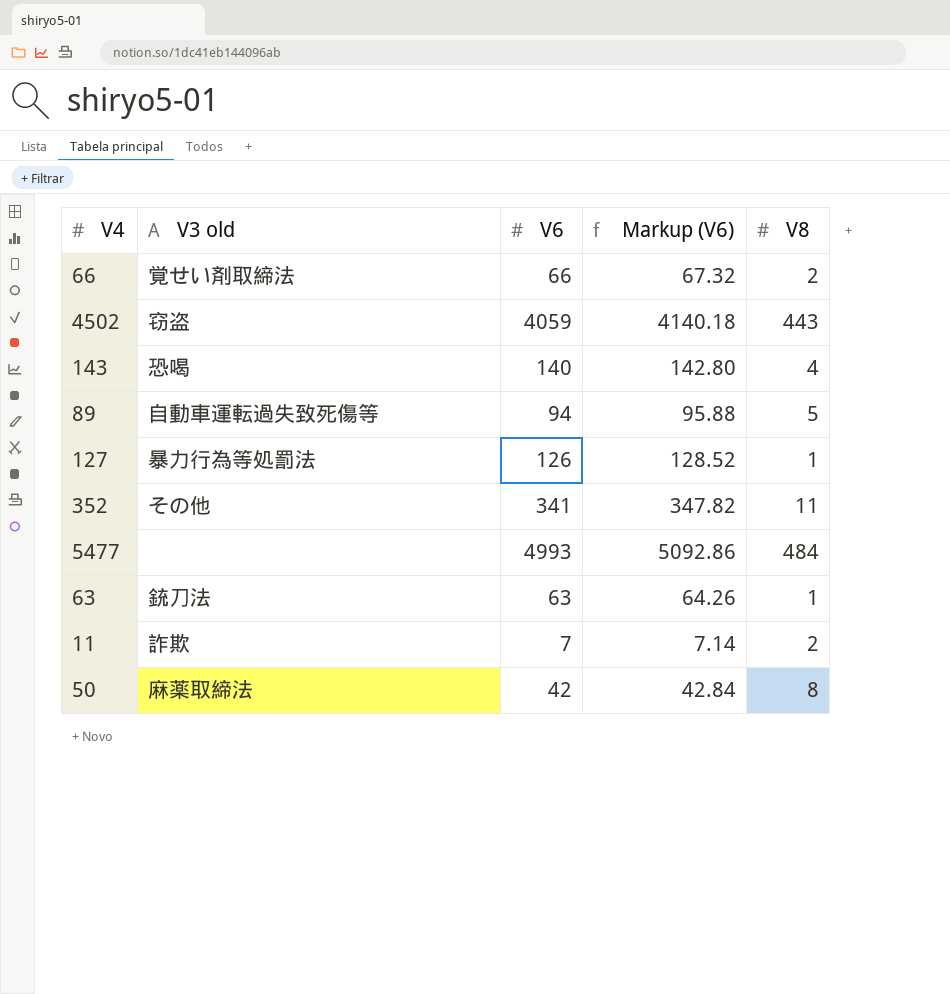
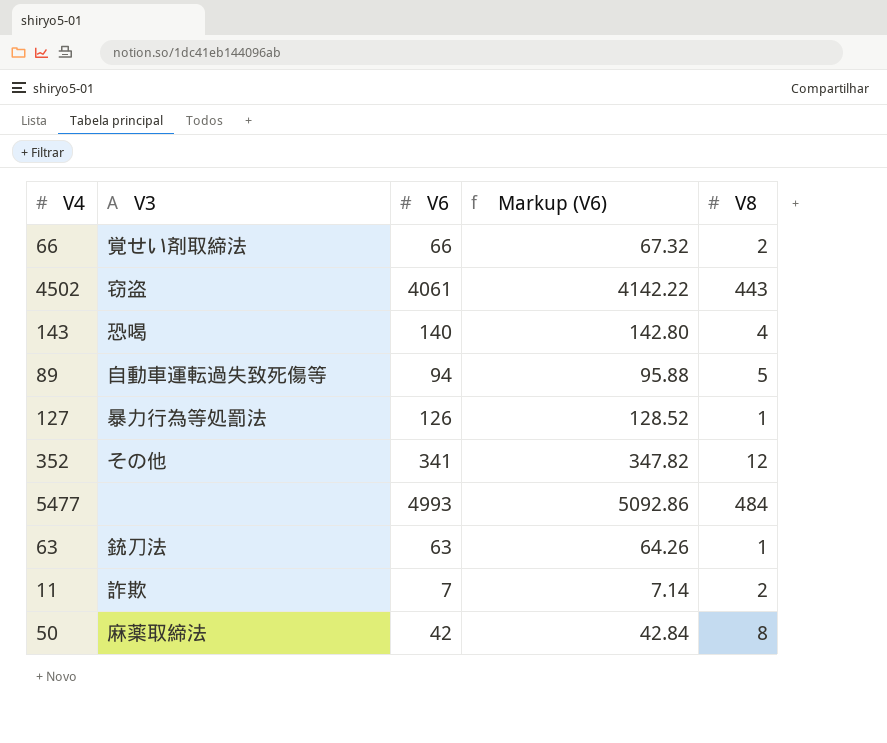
column name: V3 old -> V3
4502 | V6: 4059 -> 4061
4502 | Markup (V6): 4140.18 -> 4142.22
352 | V8: 11 -> 12

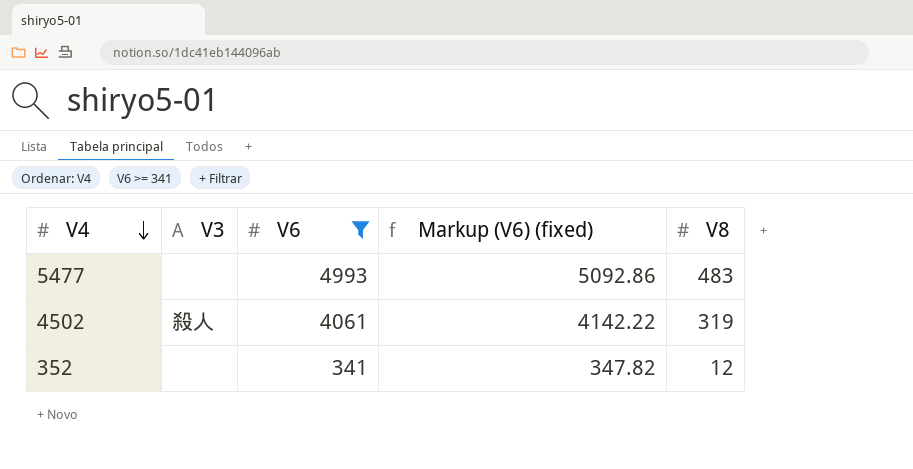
filter: none -> V6 >= 341
row order: none -> V4 descending
column name: Markup (V6) -> Markup (V6) (fixed)
5477 | V8: 484 -> 483
4502 | V3: 窃盗 -> 殺人
4502 | V8: 443 -> 319
352 | V3: その他 -> none

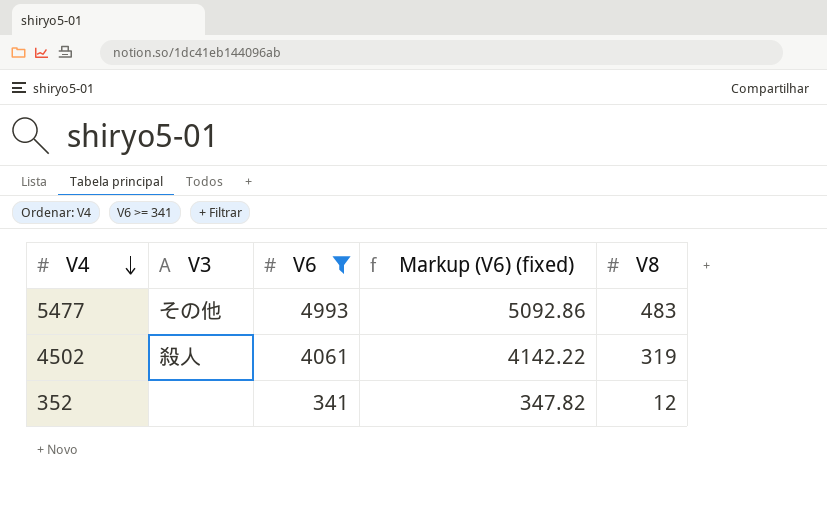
5477 | V3: none -> その他

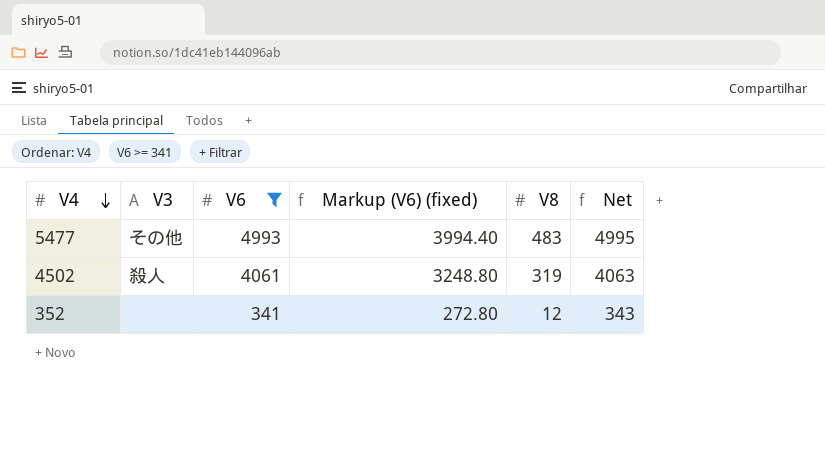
column Markup (V6) (fixed) | formula: [V6] * 1.02 -> [V6] * 0.8
column Net | formula: none -> [V6] + 2

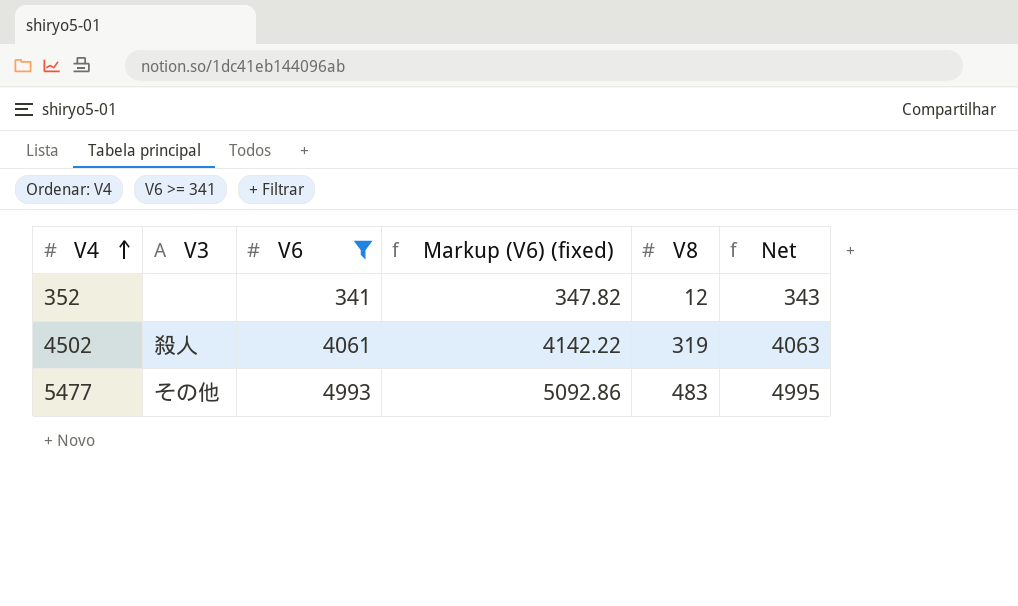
row order: V4 descending -> V4 ascending
column Markup (V6) (fixed) | formula: [V6] * 0.8 -> [V6] * 1.02

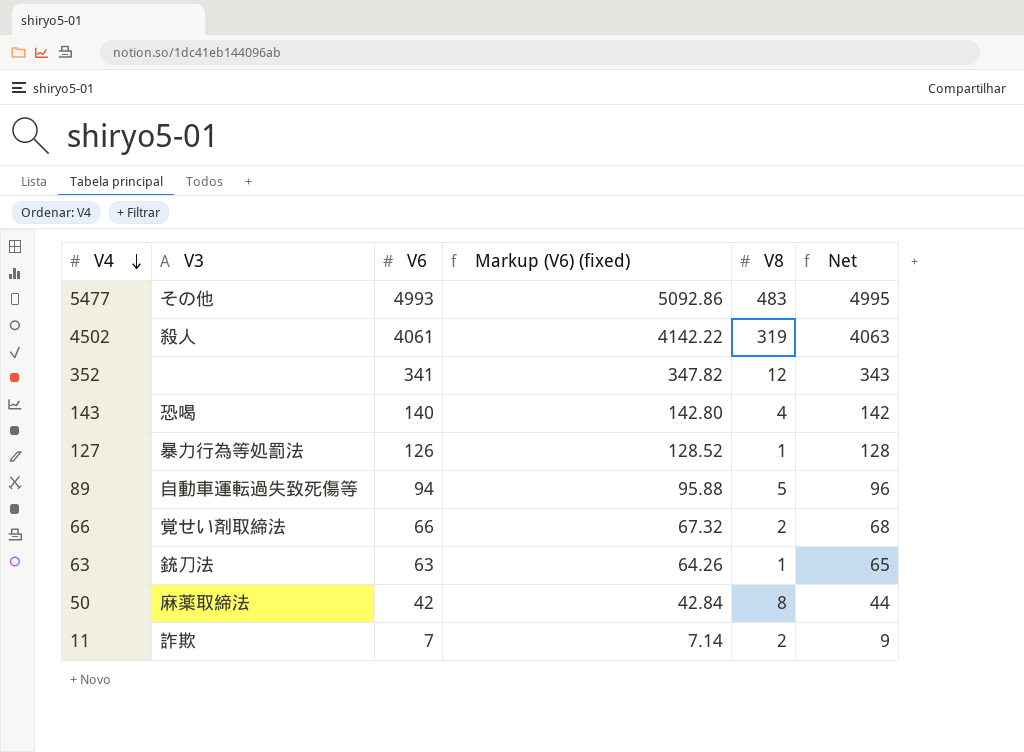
filter: V6 >= 341 -> none
row order: V4 ascending -> V4 descending

